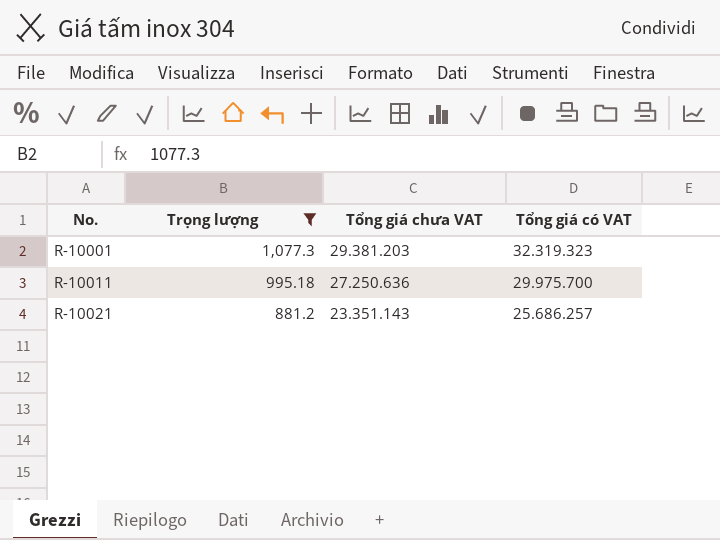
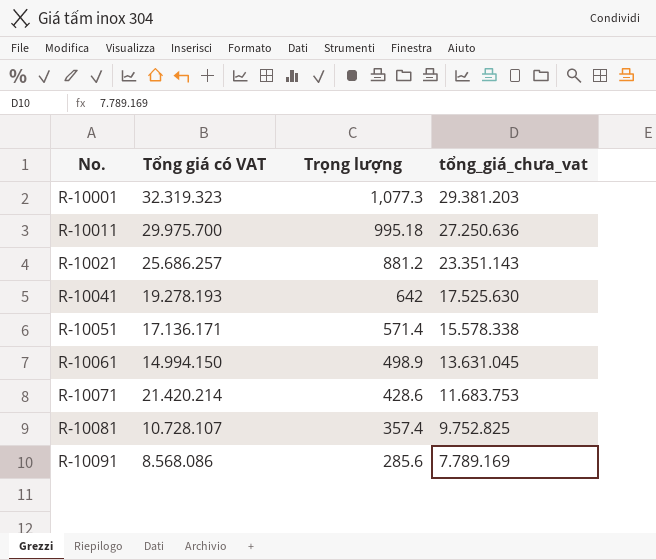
filter: Trọng lượng >= 881.2 -> none
column Tổng giá có VAT | position: 4 -> 2
column name: Tổng giá chưa VAT -> tổng_giá_chưa_vat

